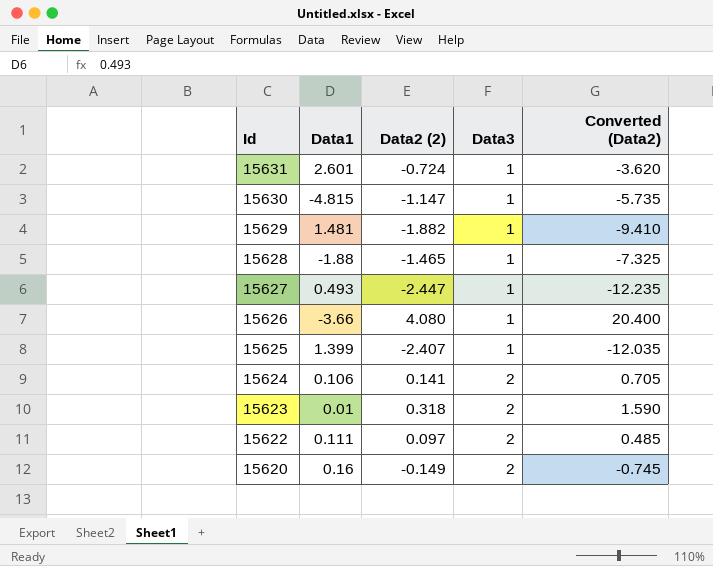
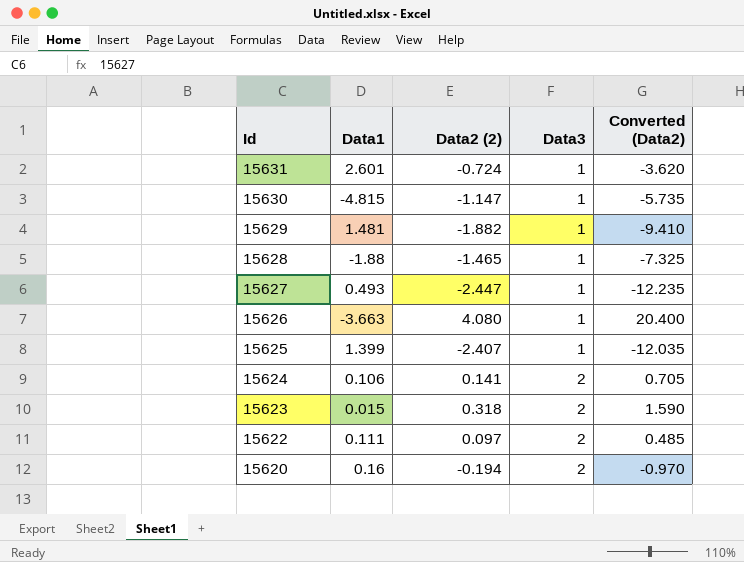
15626 | Data1: -3.66 -> -3.663
15623 | Data1: 0.01 -> 0.015
15620 | Data2 (2): -0.149 -> -0.194
15620 | Converted (Data2): -0.745 -> -0.970

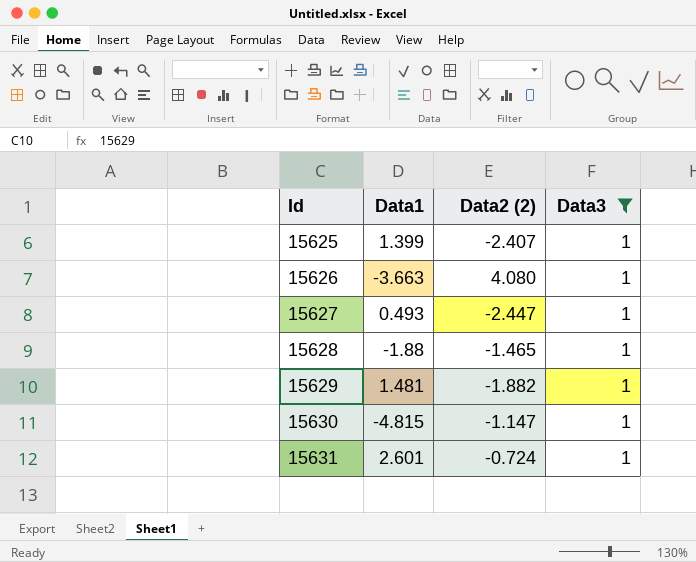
filter: none -> Data3 = 1
row order: Id descending -> Id ascending
column Converted (Data2) | formula: [Data2 (2)] * 5 -> none

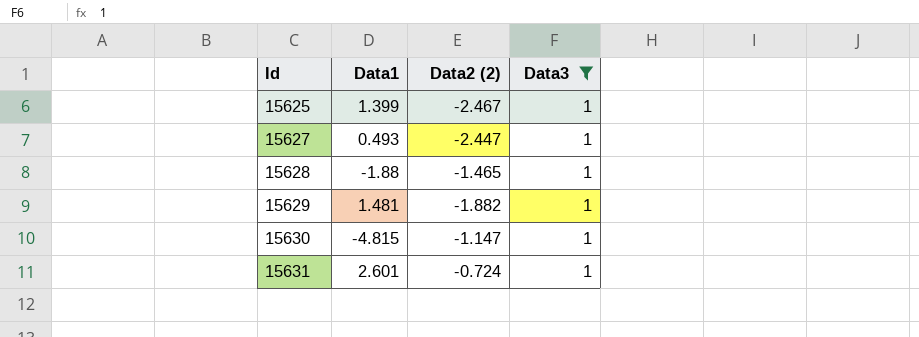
row 15626: -3.663 | 4.080 | 1 -> none
15625 | Data2 (2): -2.407 -> -2.467

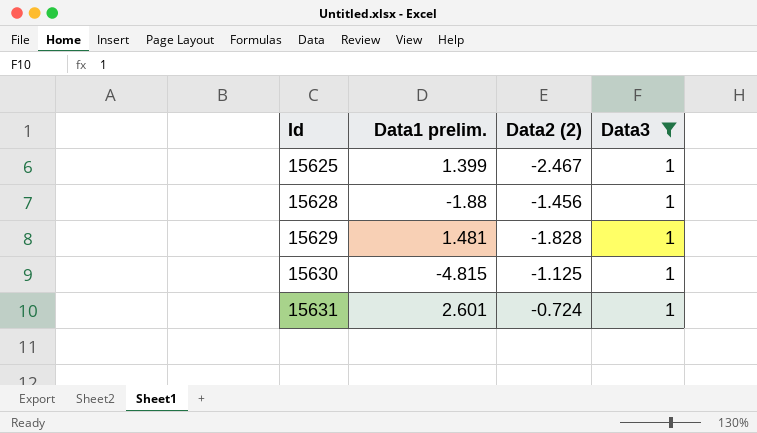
column name: Data1 -> Data1 prelim.
row 15627: 0.493 | -2.447 | 1 -> none
15628 | Data2 (2): -1.465 -> -1.456
15629 | Data2 (2): -1.882 -> -1.828
15630 | Data2 (2): -1.147 -> -1.125

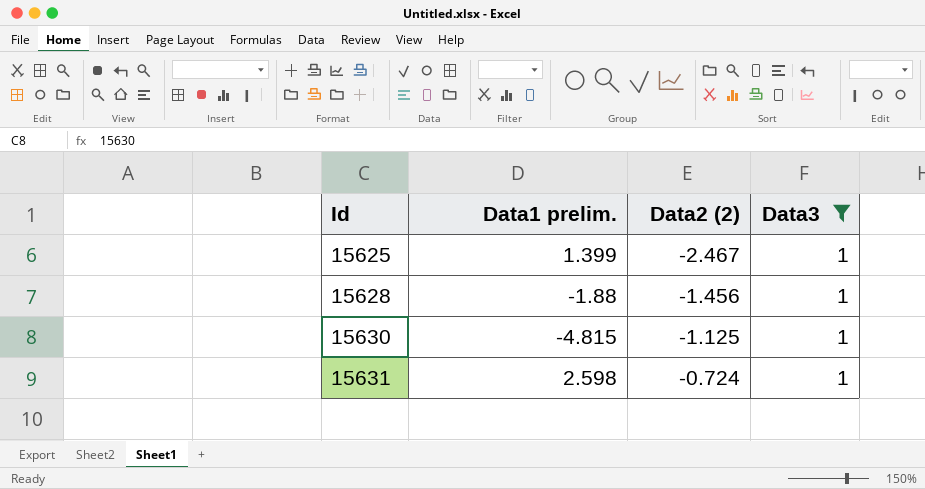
row 15629: 1.481 | -1.828 | 1 -> none
15631 | Data1 prelim.: 2.601 -> 2.598

